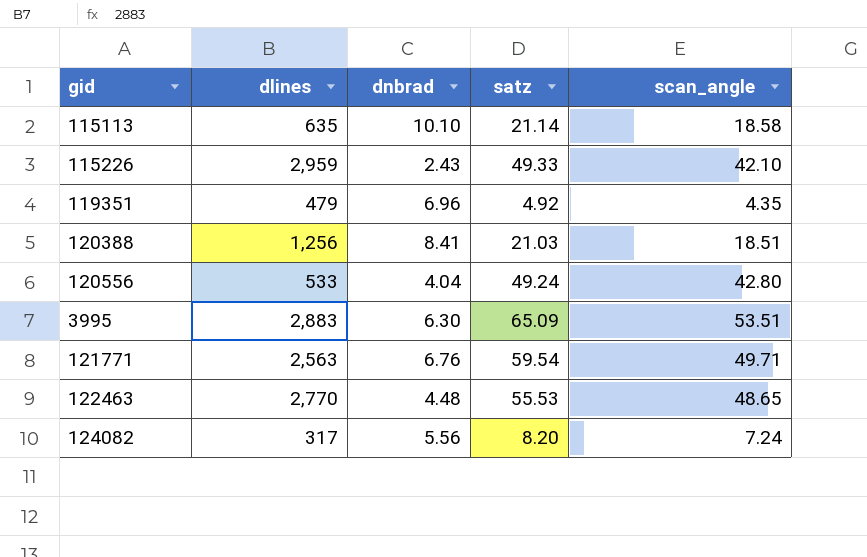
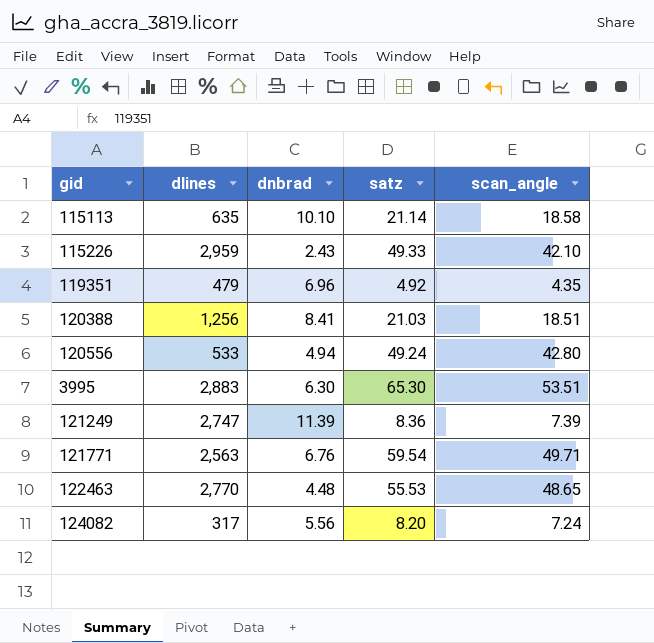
120556 | dnbrad: 4.04 -> 4.94
3995 | satz: 65.09 -> 65.30
row 121249: none -> 2,747 | 11.39 | 8.36 | 7.39

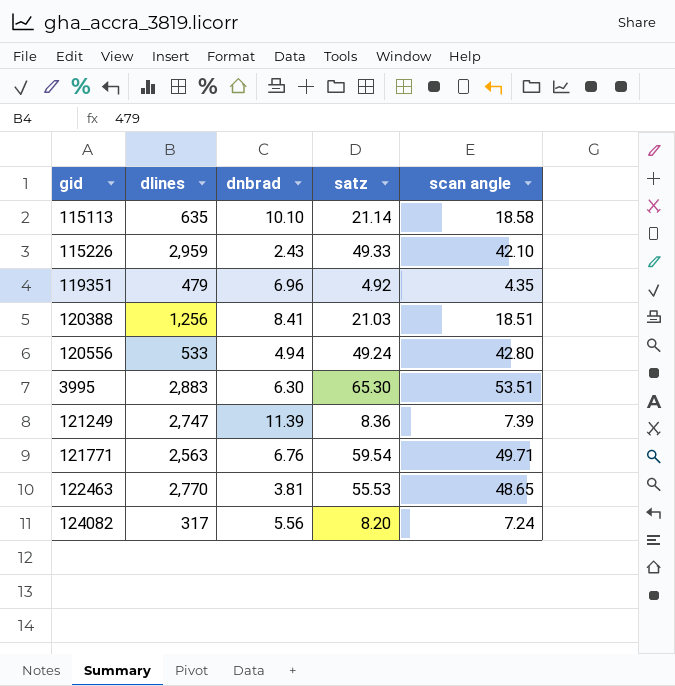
column name: scan_angle -> scan angle
122463 | dnbrad: 4.48 -> 3.81

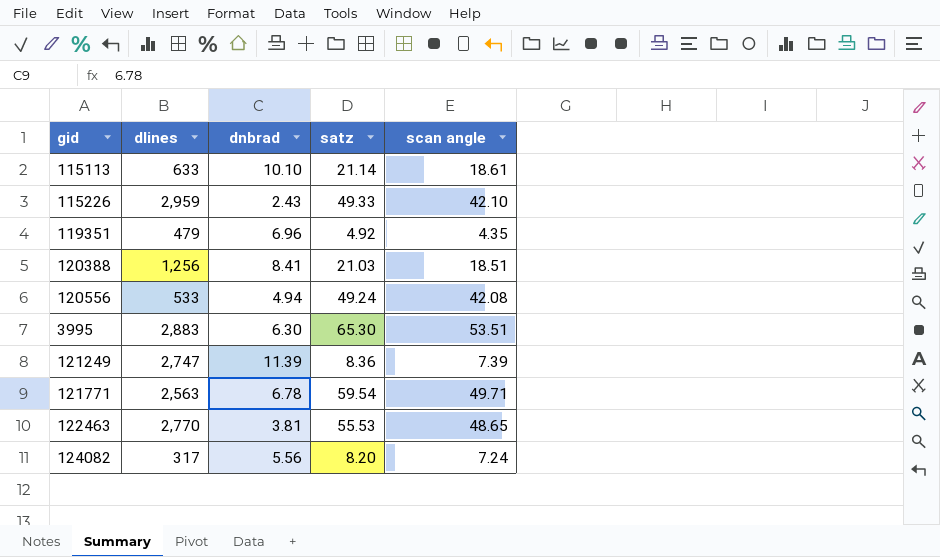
115113 | dlines: 635 -> 633
115113 | scan angle: 18.58 -> 18.61
120556 | scan angle: 42.80 -> 42.08
121771 | dnbrad: 6.76 -> 6.78

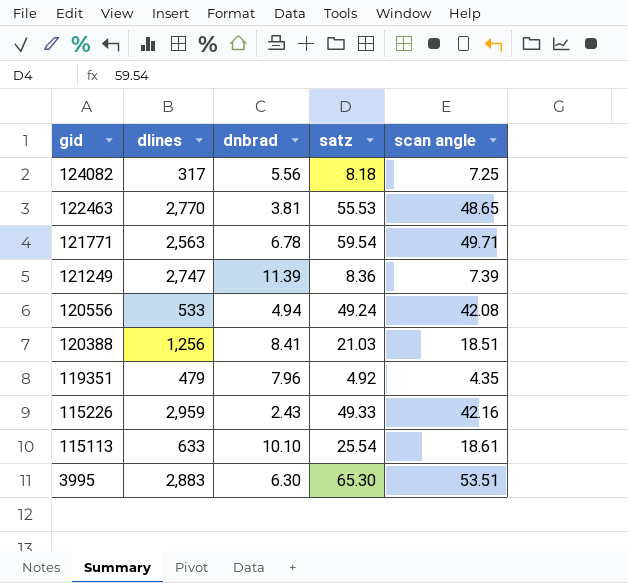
row order: none -> gid descending
124082 | satz: 8.20 -> 8.18
124082 | scan angle: 7.24 -> 7.25
119351 | dnbrad: 6.96 -> 7.96
115226 | scan angle: 42.10 -> 42.16
115113 | satz: 21.14 -> 25.54

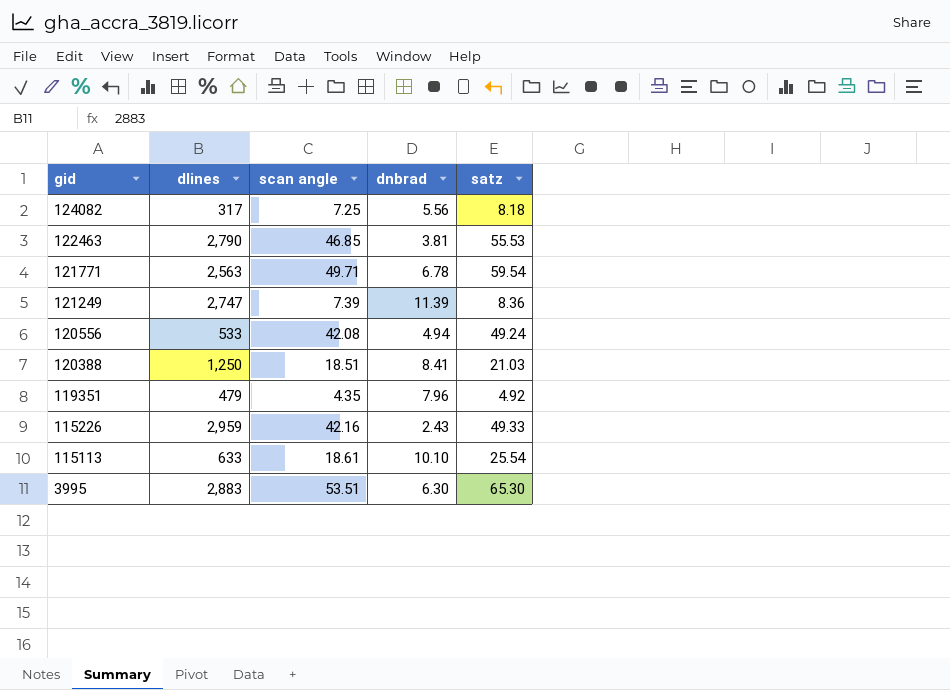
column scan angle | position: 5 -> 3
122463 | dlines: 2,770 -> 2,790
122463 | scan angle: 48.65 -> 46.85
120388 | dlines: 1,256 -> 1,250

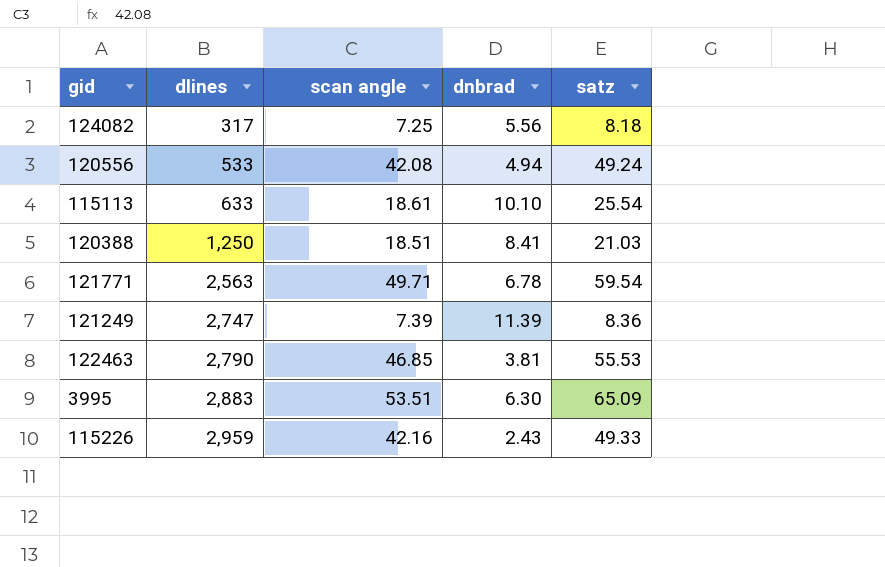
row order: gid descending -> dlines ascending
row 119351: 479 | 4.35 | 7.96 | 4.92 -> none
3995 | satz: 65.30 -> 65.09

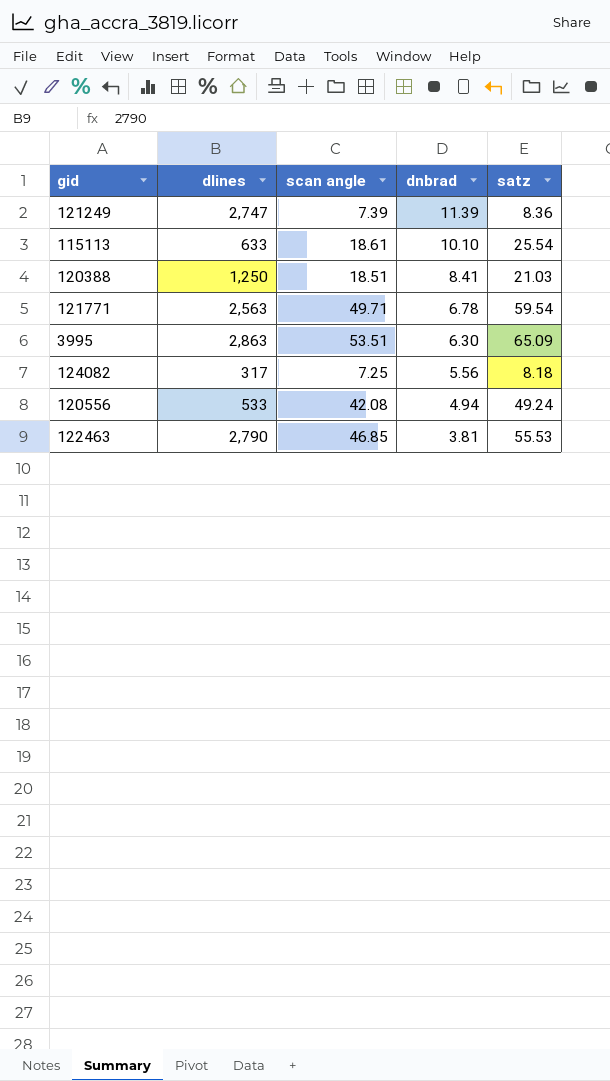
row order: dlines ascending -> dnbrad descending
row 115226: 2,959 | 42.16 | 2.43 | 49.33 -> none
3995 | dlines: 2,883 -> 2,863

